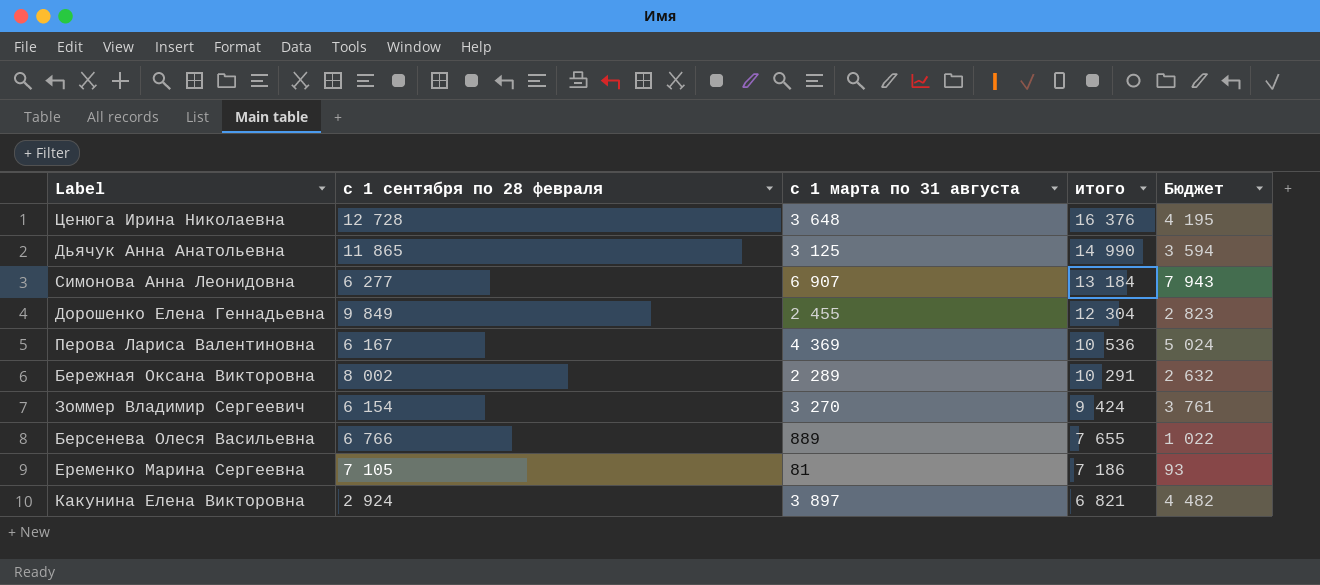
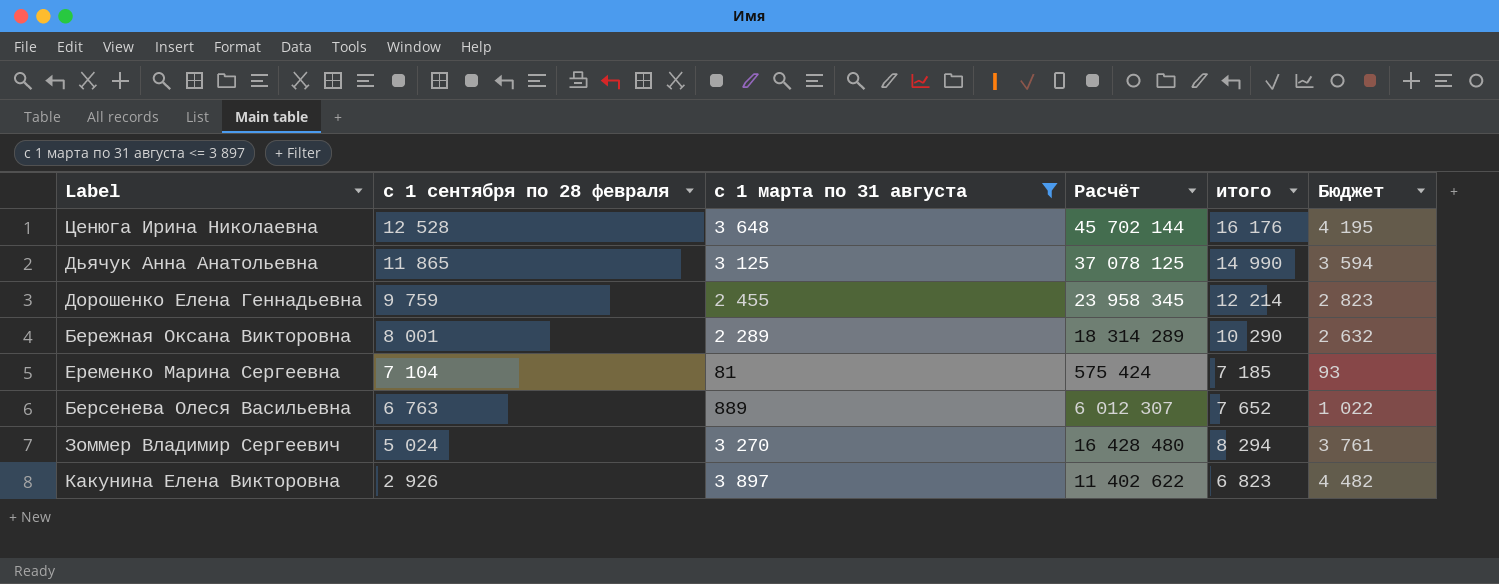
filter: none -> с 1 марта по 31 августа <= 3 897
row order: итого descending -> с 1 сентября по 28 февраля descending
column Расчёт | formula: none -> [с 1 сентября по 28 февраля] * [с 1 марта по 31 августа]
Ценюга Ирина Николаевна | с 1 сентября по 28 февраля: 12 728 -> 12 528
Ценюга Ирина Николаевна | итого: 16 376 -> 16 176
Дорошенко Елена Геннадьевна | с 1 сентября по 28 февраля: 9 849 -> 9 759
Дорошенко Елена Геннадьевна | итого: 12 304 -> 12 214
Бережная Оксана Викторовна | с 1 сентября по 28 февраля: 8 002 -> 8 001
Бережная Оксана Викторовна | итого: 10 291 -> 10 290
Еременко Марина Сергеевна | с 1 сентября по 28 февраля: 7 105 -> 7 104
Еременко Марина Сергеевна | итого: 7 186 -> 7 185
Берсенева Олеся Васильевна | с 1 сентября по 28 февраля: 6 766 -> 6 763
Берсенева Олеся Васильевна | итого: 7 655 -> 7 652
Зоммер Владимир Сергеевич | с 1 сентября по 28 февраля: 6 154 -> 5 024
Зоммер Владимир Сергеевич | итого: 9 424 -> 8 294
Какунина Елена Викторовна | с 1 сентября по 28 февраля: 2 924 -> 2 926
Какунина Елена Викторовна | итого: 6 821 -> 6 823

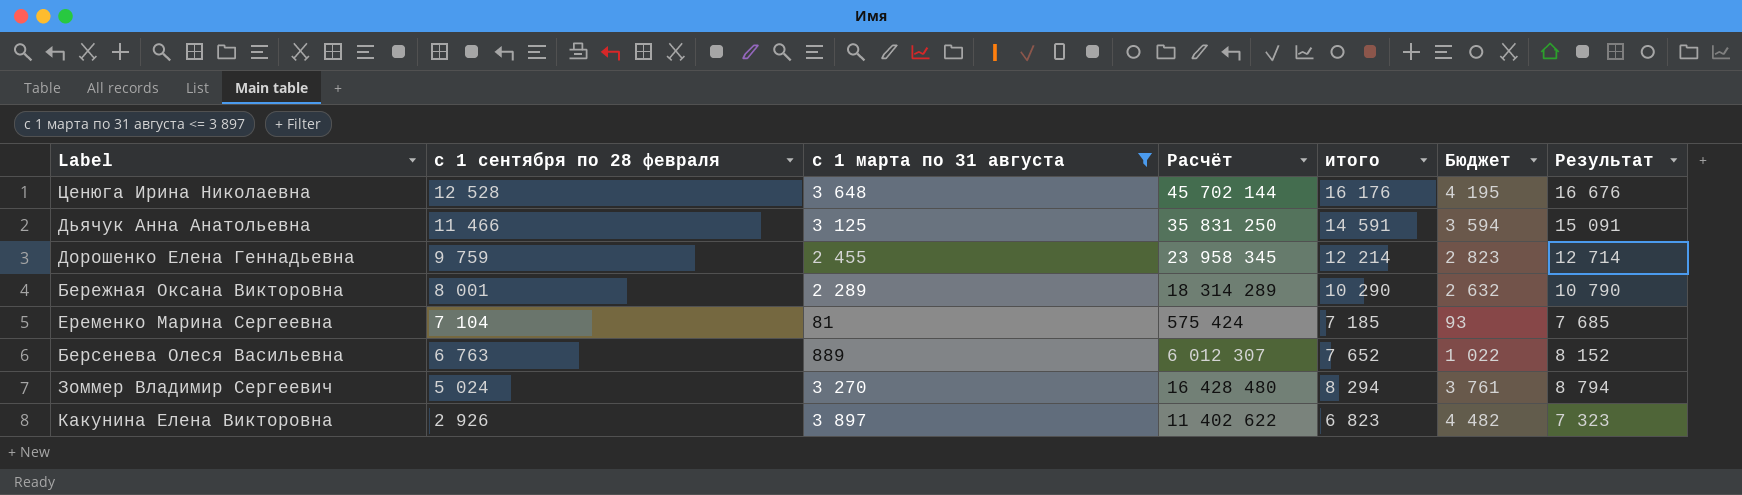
column Результат | formula: none -> [итого] + 500
Дьячук Анна Анатольевна | с 1 сентября по 28 февраля: 11 865 -> 11 466
Дьячук Анна Анатольевна | Расчёт: 37 078 125 -> 35 831 250
Дьячук Анна Анатольевна | итого: 14 990 -> 14 591

